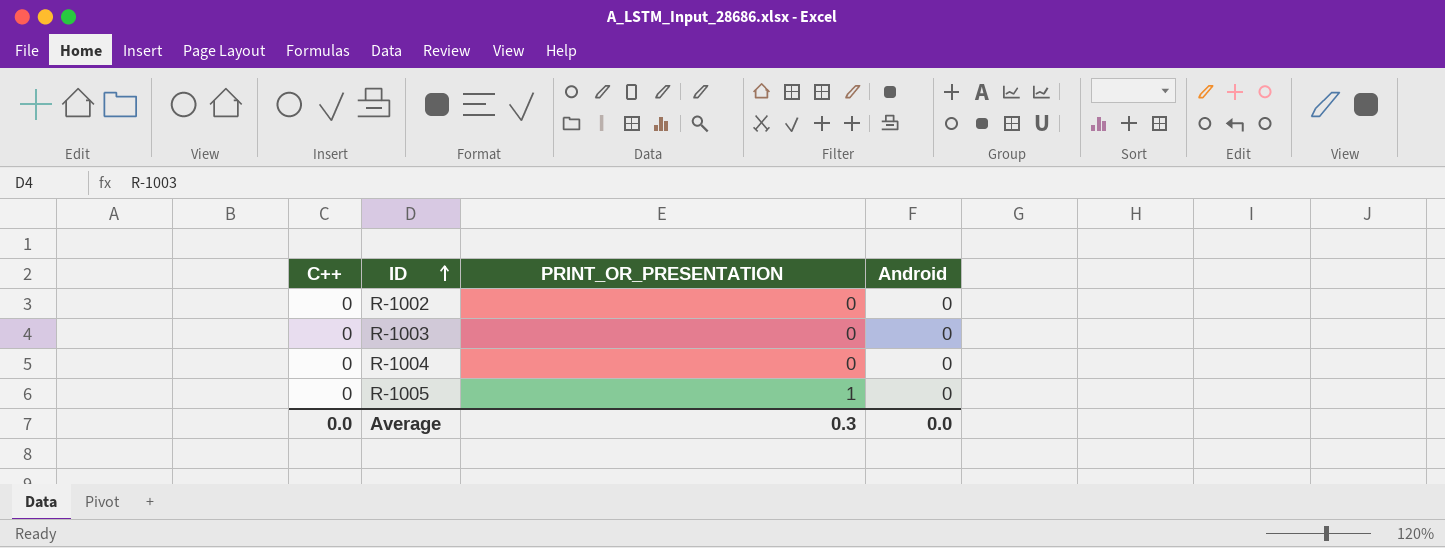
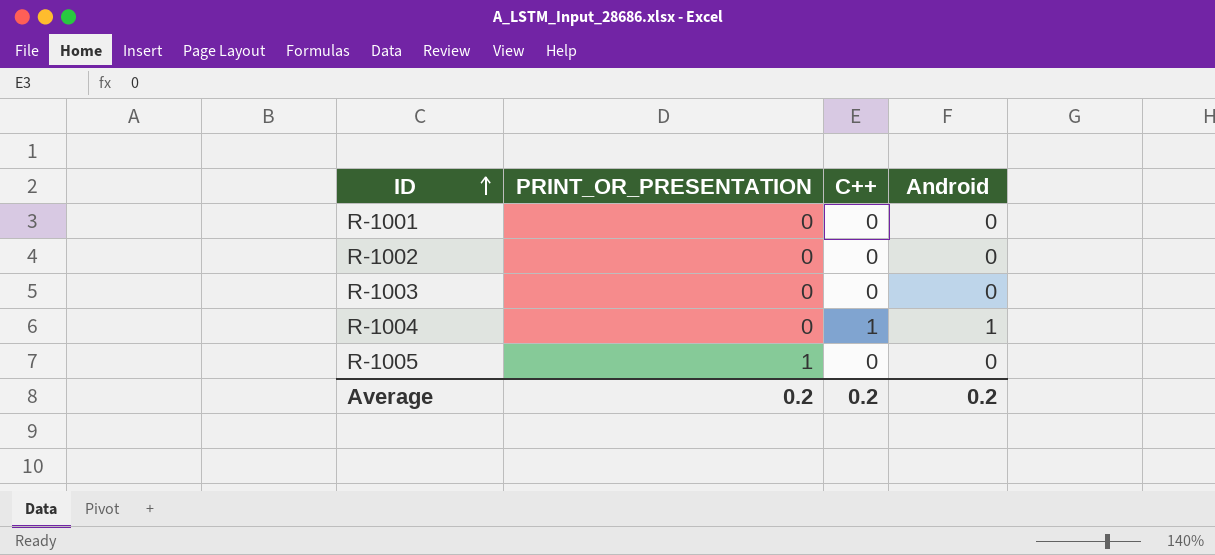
column C++ | position: 1 -> 3
row R-1001: none -> 0 | 0 | 0
R-1004 | C++: 0 -> 1
R-1004 | Android: 0 -> 1
Average | PRINT_OR_PRESENTATION: 0.3 -> 0.2
Average | C++: 0.0 -> 0.2
Average | Android: 0.0 -> 0.2

